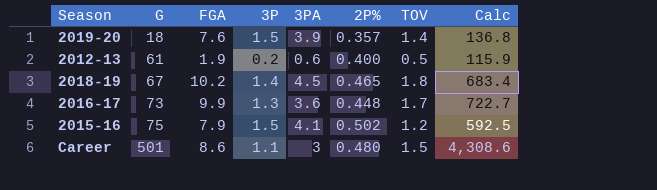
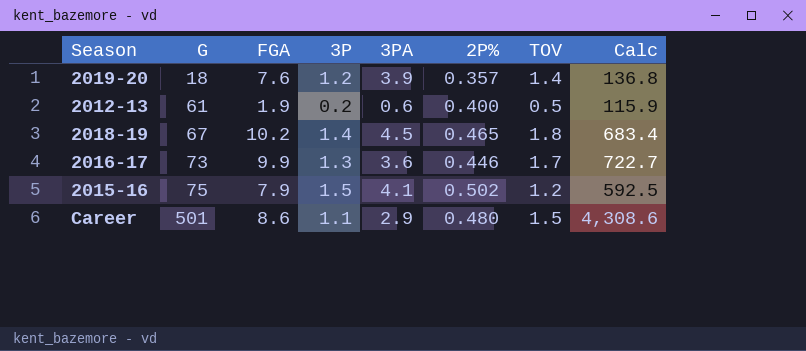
2019-20 | 3P: 1.5 -> 1.2
2016-17 | 2P%: 0.448 -> 0.446
Career | 3PA: 3 -> 2.9

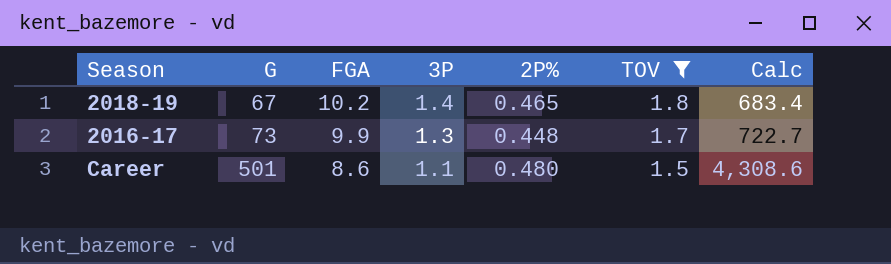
filter: none -> TOV >= 1.5
column 3PA | position: 5 -> none
2016-17 | 2P%: 0.446 -> 0.448

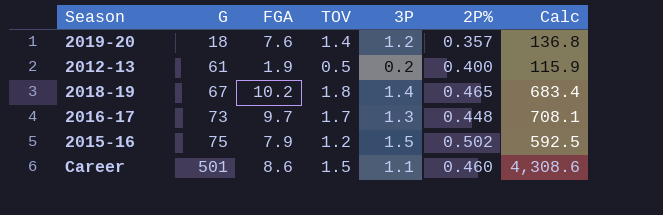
filter: TOV >= 1.5 -> none
column TOV | position: 6 -> 4
2016-17 | FGA: 9.9 -> 9.7
2016-17 | Calc: 722.7 -> 708.1
Career | 2P%: 0.480 -> 0.460

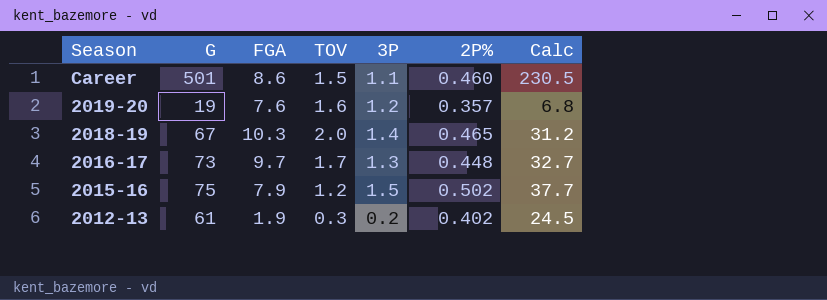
row order: G ascending -> Season descending
column Calc | formula: [G] * [FGA] -> [G] * [2P%]
2019-20 | G: 18 -> 19
2019-20 | TOV: 1.4 -> 1.6
2018-19 | FGA: 10.2 -> 10.3
2018-19 | TOV: 1.8 -> 2.0
2012-13 | TOV: 0.5 -> 0.3
2012-13 | 2P%: 0.400 -> 0.402

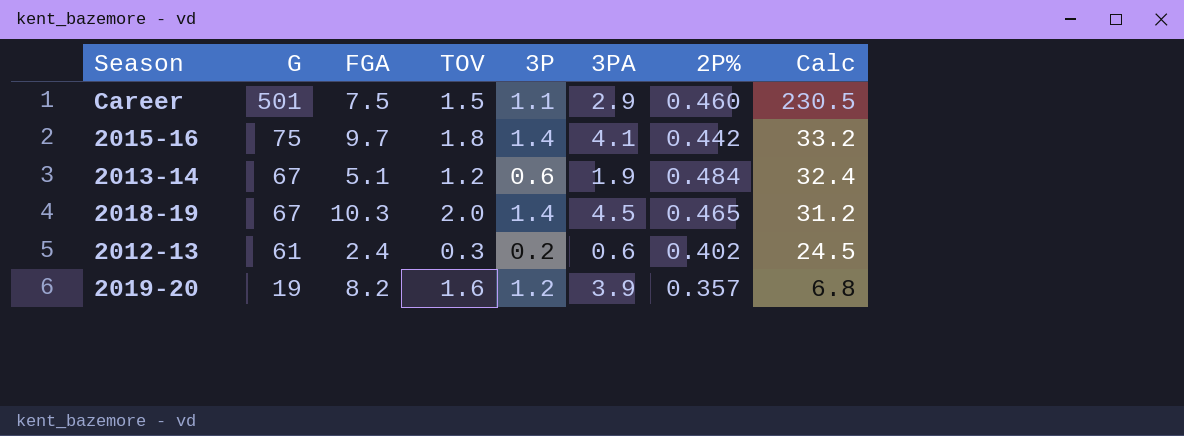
row order: Season descending -> G descending
column 3PA | position: none -> 6
row 2016-17: 73 | 9.7 | 1.7 | 1.3 | 0.448 | 32.7 -> none
Career | FGA: 8.6 -> 7.5
2015-16 | FGA: 7.9 -> 9.7
2015-16 | TOV: 1.2 -> 1.8
2015-16 | 3P: 1.5 -> 1.4
2015-16 | 2P%: 0.502 -> 0.442
2015-16 | Calc: 37.7 -> 33.2
row 2013-14: none -> 67 | 5.1 | 1.2 | 0.6 | 1.9 | 0.484 | 32.4
2012-13 | FGA: 1.9 -> 2.4
2019-20 | FGA: 7.6 -> 8.2

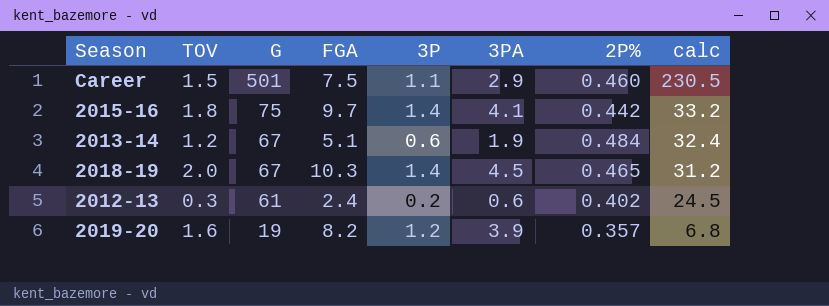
column TOV | position: 4 -> 2
column name: Calc -> calc

